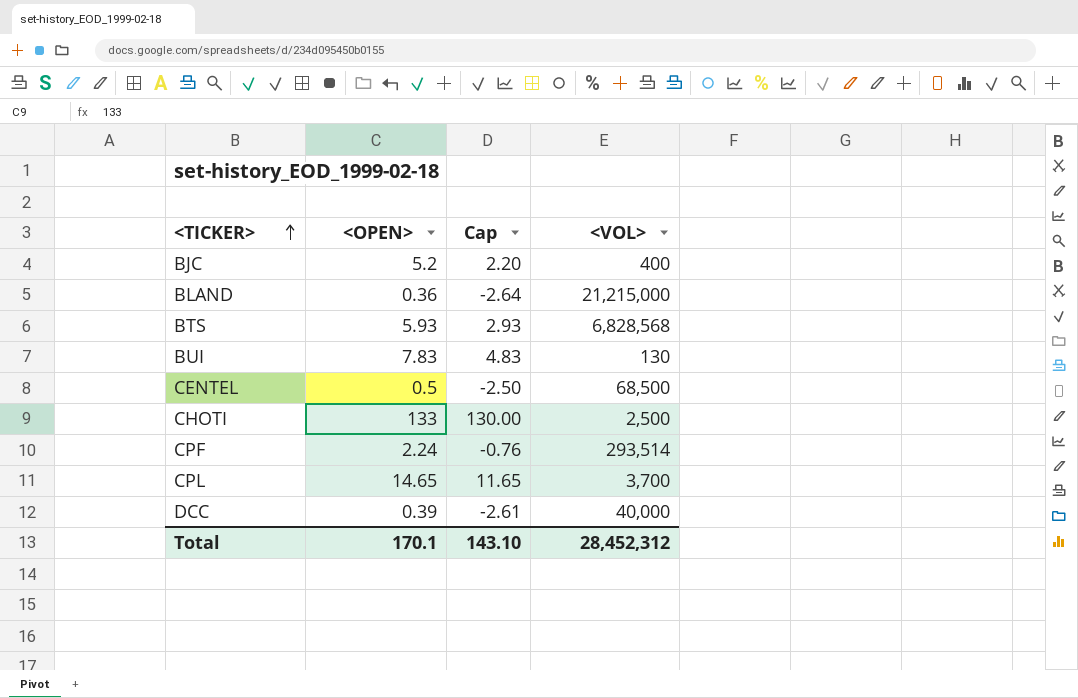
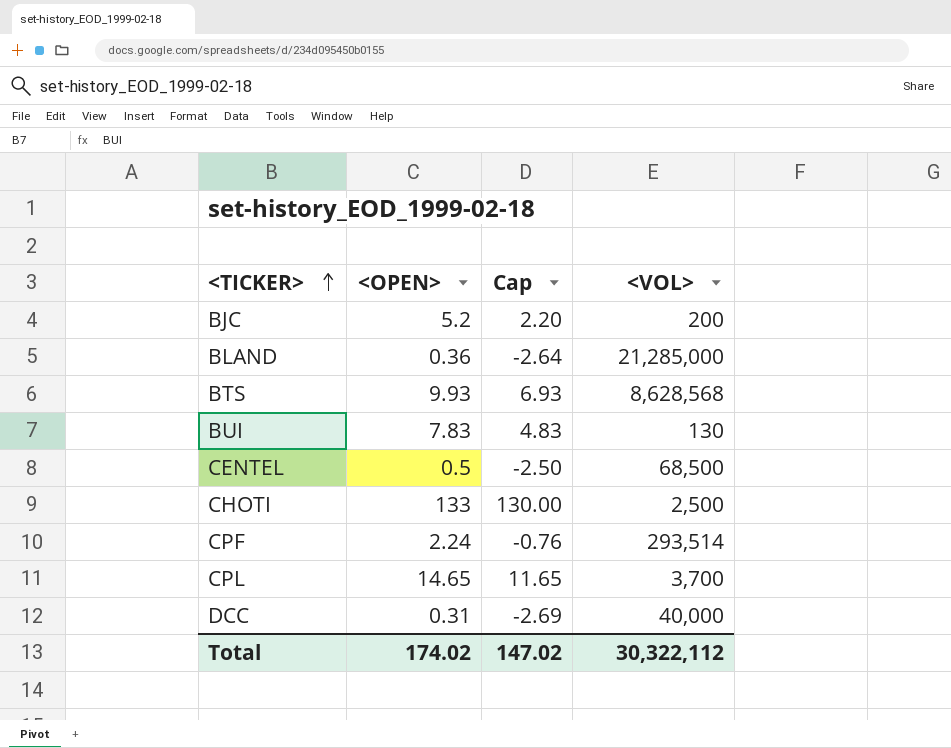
BJC | <VOL>: 400 -> 200
BLAND | <VOL>: 21,215,000 -> 21,285,000
BTS | <OPEN>: 5.93 -> 9.93
BTS | Cap: 2.93 -> 6.93
BTS | <VOL>: 6,828,568 -> 8,628,568
DCC | <OPEN>: 0.39 -> 0.31
DCC | Cap: -2.61 -> -2.69
Total | <OPEN>: 170.1 -> 174.02
Total | Cap: 143.10 -> 147.02
Total | <VOL>: 28,452,312 -> 30,322,112

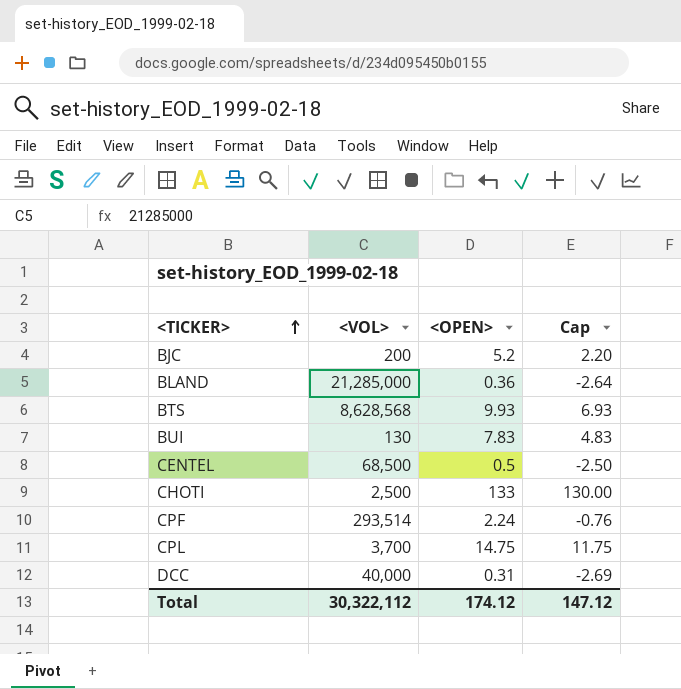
column <VOL> | position: 4 -> 2
CPL | <OPEN>: 14.65 -> 14.75
CPL | Cap: 11.65 -> 11.75
Total | <OPEN>: 174.02 -> 174.12
Total | Cap: 147.02 -> 147.12

